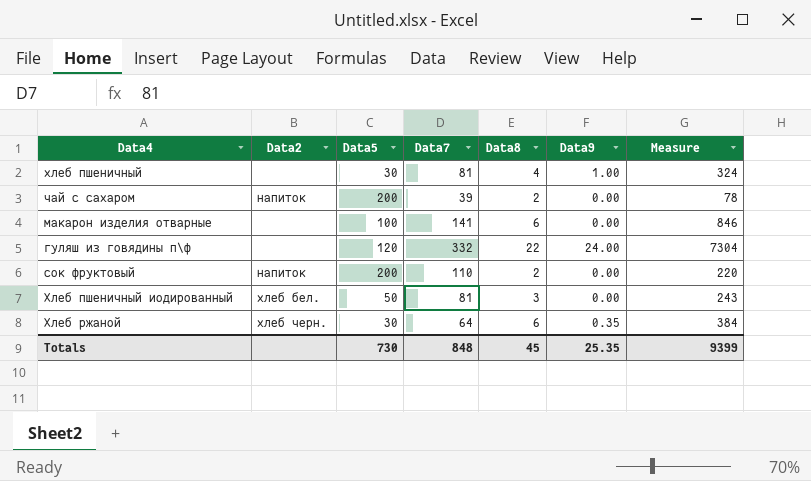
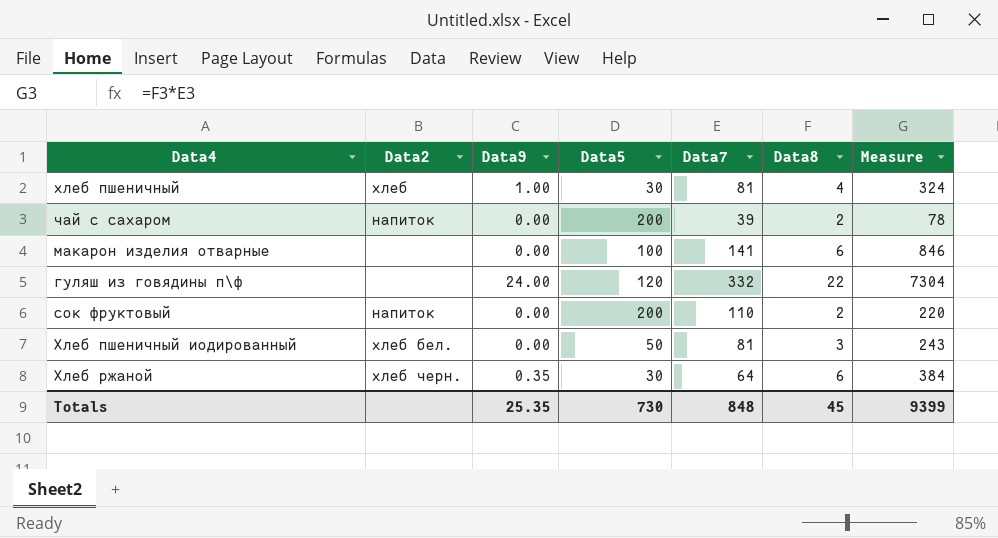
column Data9 | position: 6 -> 3
хлеб пшеничный | Data2: none -> хлеб

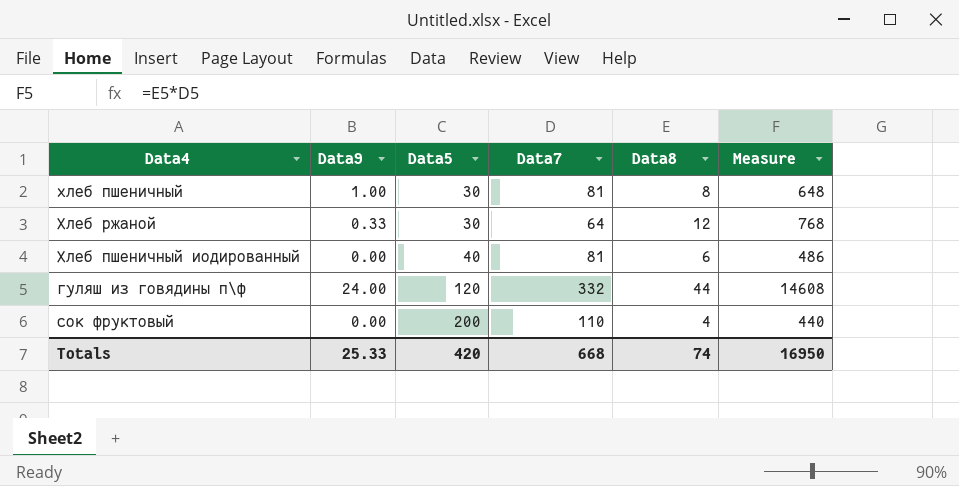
row order: none -> Data5 ascending
column Data2 | position: 2 -> none
row чай с сахаром: напиток | 0.00 | 200 | 39 | 2 | 78 -> none
row макарон изделия отварные: none | 0.00 | 100 | 141 | 6 | 846 -> none
хлеб пшеничный | Data8: 4 -> 8
хлеб пшеничный | Measure: 324 -> 648
Хлеб ржаной | Data9: 0.35 -> 0.33
Хлеб ржаной | Data8: 6 -> 12
Хлеб ржаной | Measure: 384 -> 768
Хлеб пшеничный иодированный | Data5: 50 -> 40
Хлеб пшеничный иодированный | Data8: 3 -> 6
Хлеб пшеничный иодированный | Measure: 243 -> 486
гуляш из говядины п\ф | Data8: 22 -> 44
гуляш из говядины п\ф | Measure: 7304 -> 14608
сок фруктовый | Data8: 2 -> 4
сок фруктовый | Measure: 220 -> 440
Totals | Data9: 25.35 -> 25.33
Totals | Data5: 730 -> 420
Totals | Data7: 848 -> 668
Totals | Data8: 45 -> 74
Totals | Measure: 9399 -> 16950

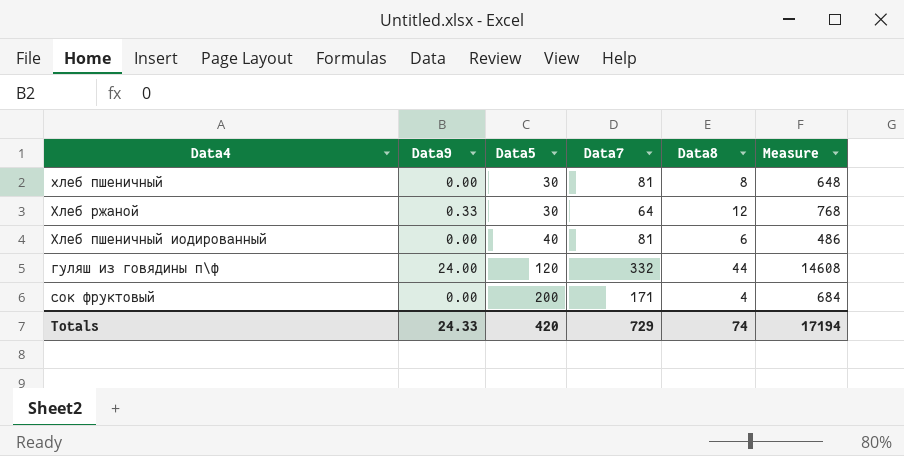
хлеб пшеничный | Data9: 1.00 -> 0.00
сок фруктовый | Data7: 110 -> 171
сок фруктовый | Measure: 440 -> 684
Totals | Data9: 25.33 -> 24.33
Totals | Data7: 668 -> 729
Totals | Measure: 16950 -> 17194

